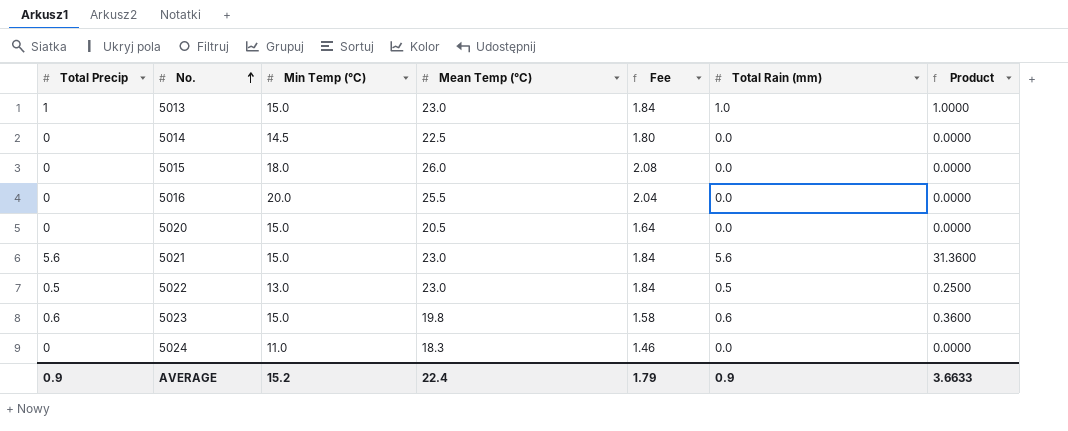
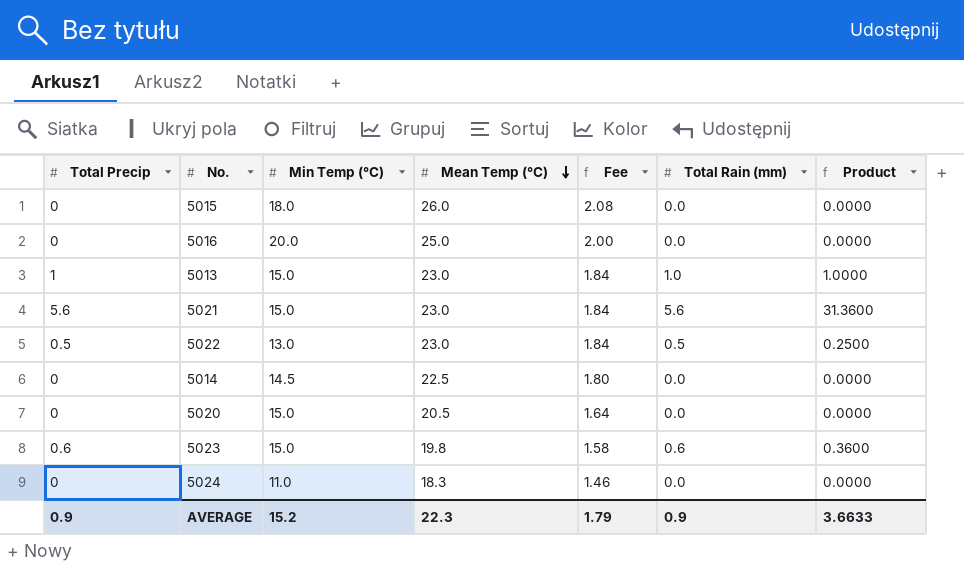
row order: No. ascending -> Mean Temp (°C) descending
5016 | Mean Temp (°C): 25.5 -> 25.0
5016 | Fee: 2.04 -> 2.00
AVERAGE | Mean Temp (°C): 22.4 -> 22.3

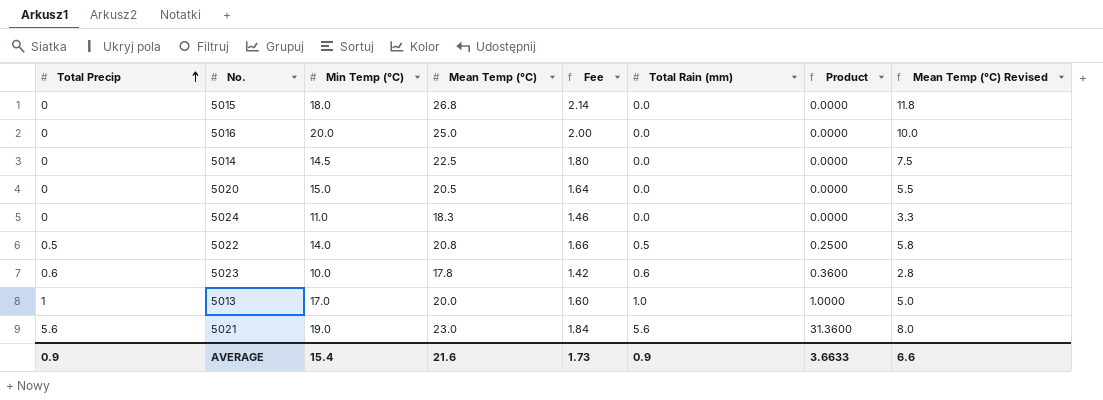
row order: Mean Temp (°C) descending -> Total Precip ascending
column Mean Temp (°C) Revised | formula: none -> [Mean Temp (°C)] - 15
5015 | Mean Temp (°C): 26.0 -> 26.8
5015 | Fee: 2.08 -> 2.14
5022 | Min Temp (°C): 13.0 -> 14.0
5022 | Mean Temp (°C): 23.0 -> 20.8
5022 | Fee: 1.84 -> 1.66
5023 | Min Temp (°C): 15.0 -> 10.0
5023 | Mean Temp (°C): 19.8 -> 17.8
5023 | Fee: 1.58 -> 1.42
5013 | Min Temp (°C): 15.0 -> 17.0
5013 | Mean Temp (°C): 23.0 -> 20.0
5013 | Fee: 1.84 -> 1.60
5021 | Min Temp (°C): 15.0 -> 19.0
AVERAGE | Min Temp (°C): 15.2 -> 15.4
AVERAGE | Mean Temp (°C): 22.3 -> 21.6
AVERAGE | Fee: 1.79 -> 1.73

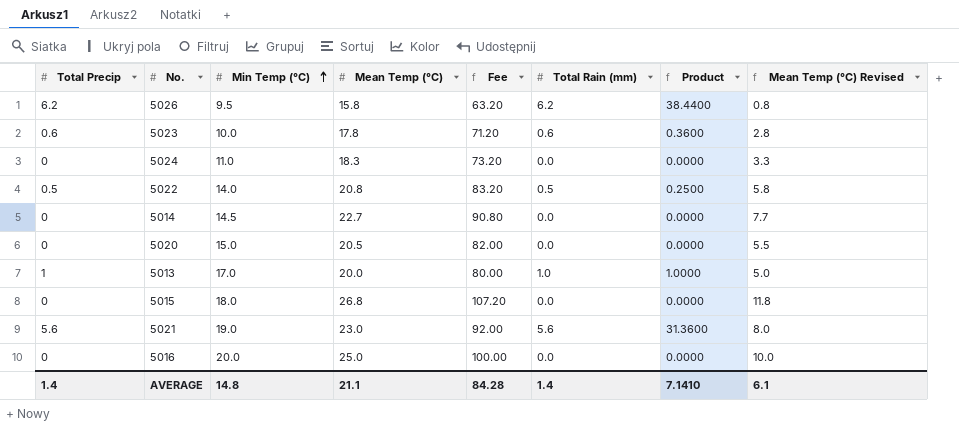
row order: Total Precip ascending -> Min Temp (°C) ascending
column Fee | formula: [Mean Temp (°C)] * 0.08 -> [Mean Temp (°C)] * 4
row 5026: none -> 6.2 | 9.5 | 15.8 | 63.20 | 6.2 | 38.4400 | 0.8
5014 | Mean Temp (°C): 22.5 -> 22.7
5014 | Mean Temp (°C) Revised: 7.5 -> 7.7
AVERAGE | Total Precip: 0.9 -> 1.4
AVERAGE | Min Temp (°C): 15.4 -> 14.8
AVERAGE | Mean Temp (°C): 21.6 -> 21.1
AVERAGE | Fee: 1.73 -> 84.28
AVERAGE | Total Rain (mm): 0.9 -> 1.4
AVERAGE | Product: 3.6633 -> 7.1410
AVERAGE | Mean Temp (°C) Revised: 6.6 -> 6.1

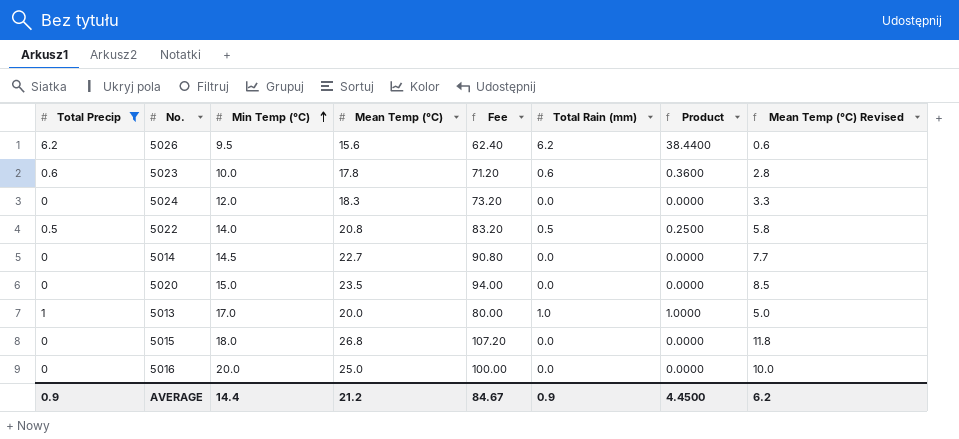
filter: none -> Total Precip != 5.6
5026 | Mean Temp (°C): 15.8 -> 15.6
5026 | Fee: 63.20 -> 62.40
5026 | Mean Temp (°C) Revised: 0.8 -> 0.6
5024 | Min Temp (°C): 11.0 -> 12.0
5020 | Mean Temp (°C): 20.5 -> 23.5
5020 | Fee: 82.00 -> 94.00
5020 | Mean Temp (°C) Revised: 5.5 -> 8.5
AVERAGE | Total Precip: 1.4 -> 0.9
AVERAGE | Min Temp (°C): 14.8 -> 14.4
AVERAGE | Mean Temp (°C): 21.1 -> 21.2
AVERAGE | Fee: 84.28 -> 84.67
AVERAGE | Total Rain (mm): 1.4 -> 0.9
AVERAGE | Product: 7.1410 -> 4.4500
AVERAGE | Mean Temp (°C) Revised: 6.1 -> 6.2

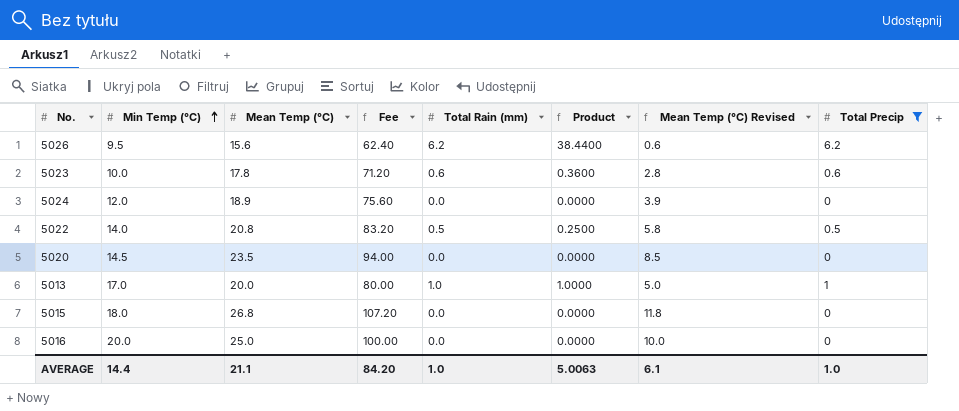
column Total Precip | position: 1 -> 8
row 5014: 0 | 14.5 | 22.7 | 90.80 | 0.0 | 0.0000 | 7.7 -> none
5024 | Mean Temp (°C): 18.3 -> 18.9
5024 | Fee: 73.20 -> 75.60
5024 | Mean Temp (°C) Revised: 3.3 -> 3.9
5020 | Min Temp (°C): 15.0 -> 14.5
AVERAGE | Mean Temp (°C): 21.2 -> 21.1
AVERAGE | Fee: 84.67 -> 84.20
AVERAGE | Total Rain (mm): 0.9 -> 1.0
AVERAGE | Product: 4.4500 -> 5.0063
AVERAGE | Mean Temp (°C) Revised: 6.2 -> 6.1
AVERAGE | Total Precip: 0.9 -> 1.0

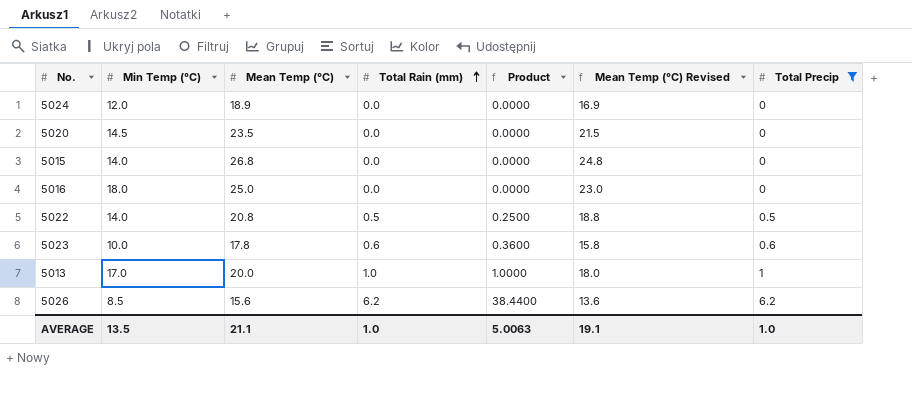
row order: Min Temp (°C) ascending -> Total Rain (mm) ascending
column Fee | formula: [Mean Temp (°C)] * 4 -> none
column Mean Temp (°C) Revised | formula: [Mean Temp (°C)] - 15 -> [Mean Temp (°C)] - 2
5015 | Min Temp (°C): 18.0 -> 14.0
5016 | Min Temp (°C): 20.0 -> 18.0
5026 | Min Temp (°C): 9.5 -> 8.5
AVERAGE | Min Temp (°C): 14.4 -> 13.5
AVERAGE | Mean Temp (°C) Revised: 6.1 -> 19.1

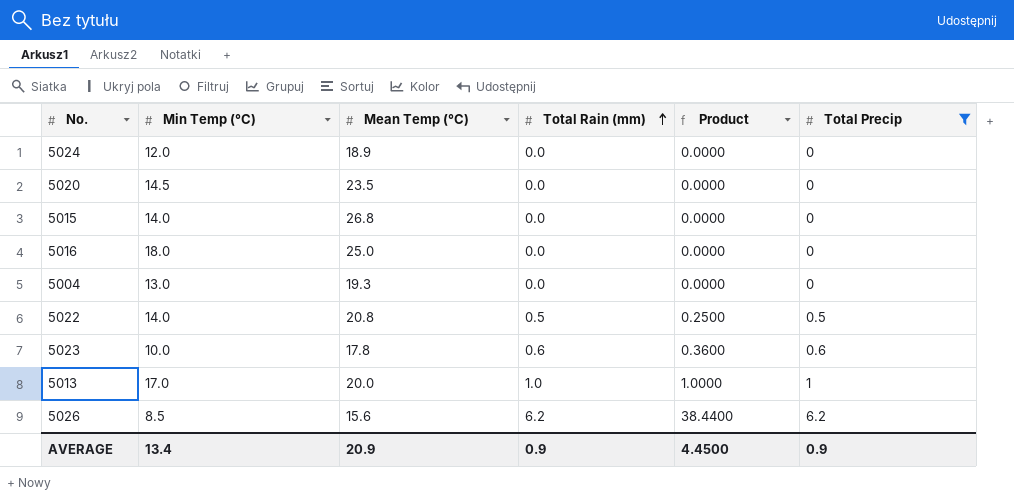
column Mean Temp (°C) Revised | formula: [Mean Temp (°C)] - 2 -> none
row 5004: none -> 13.0 | 19.3 | 0.0 | 0.0000 | 0
AVERAGE | Min Temp (°C): 13.5 -> 13.4
AVERAGE | Mean Temp (°C): 21.1 -> 20.9
AVERAGE | Total Rain (mm): 1.0 -> 0.9
AVERAGE | Product: 5.0063 -> 4.4500
AVERAGE | Total Precip: 1.0 -> 0.9

